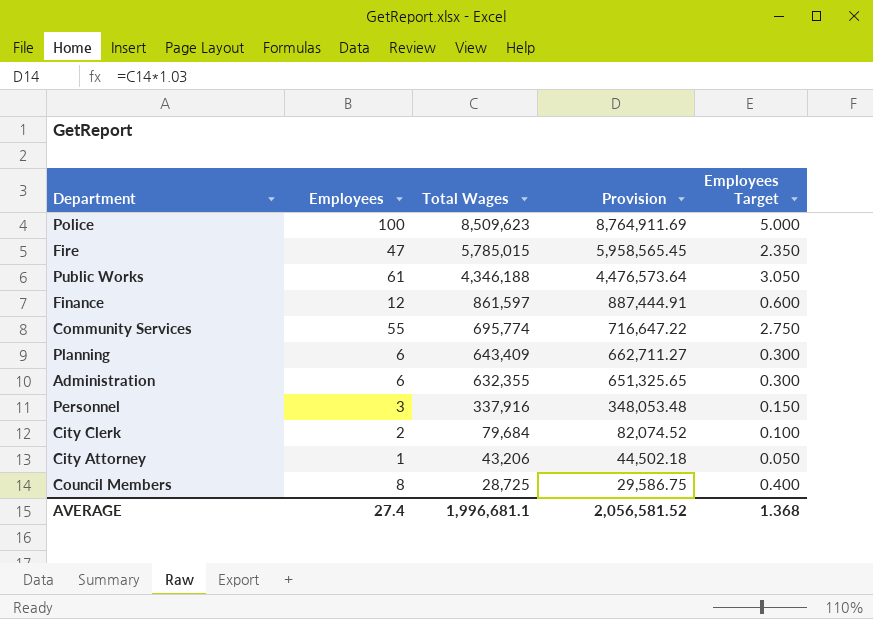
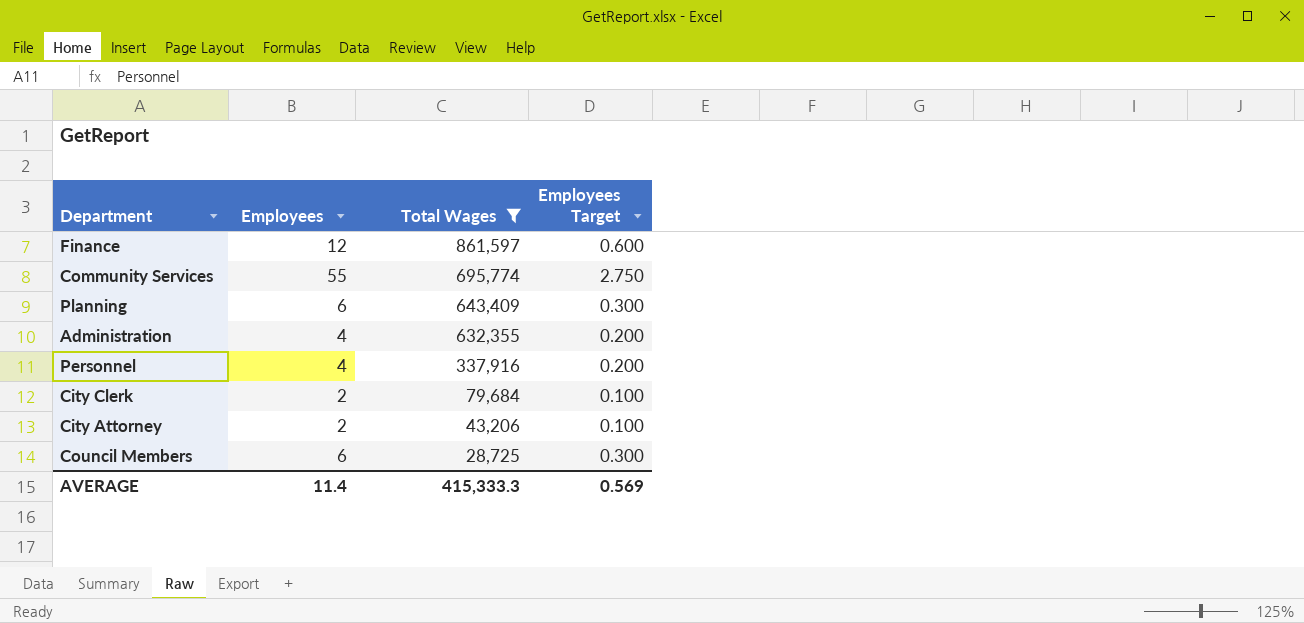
filter: none -> Total Wages <= 861,597
column Provision | formula: [Total Wages] * 1.03 -> none
Administration | Employees: 6 -> 4
Administration | Employees Target: 0.300 -> 0.200
Personnel | Employees: 3 -> 4
Personnel | Employees Target: 0.150 -> 0.200
City Attorney | Employees: 1 -> 2
City Attorney | Employees Target: 0.050 -> 0.100
Council Members | Employees: 8 -> 6
Council Members | Employees Target: 0.400 -> 0.300
AVERAGE | Employees: 27.4 -> 11.4
AVERAGE | Total Wages: 1,996,681.1 -> 415,333.3
AVERAGE | Employees Target: 1.368 -> 0.569

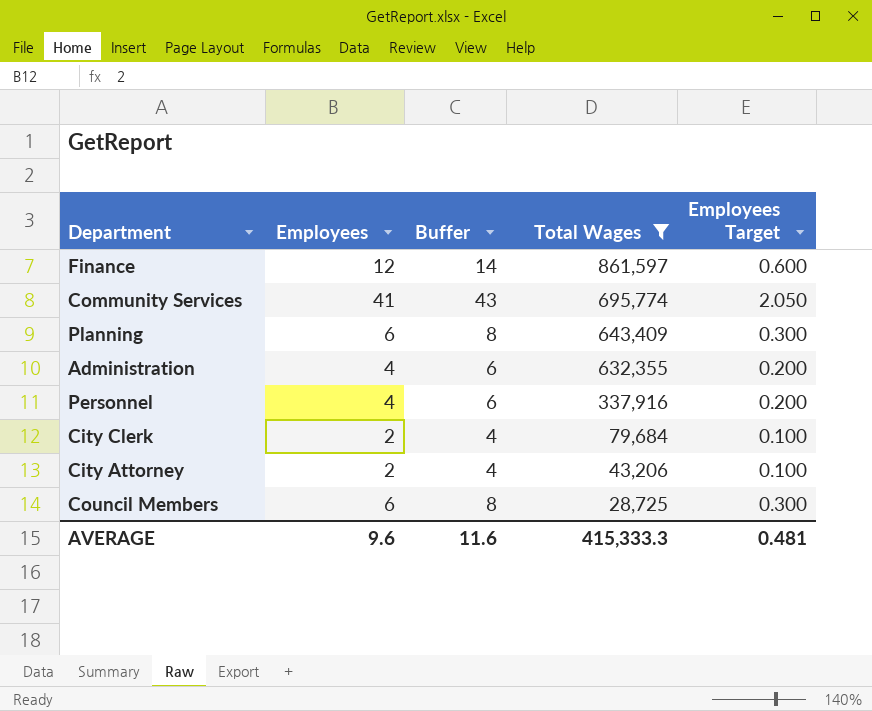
column Buffer | formula: none -> [Employees] + 2
Community Services | Employees: 55 -> 41
Community Services | Employees Target: 2.750 -> 2.050
AVERAGE | Employees: 11.4 -> 9.6
AVERAGE | Employees Target: 0.569 -> 0.481

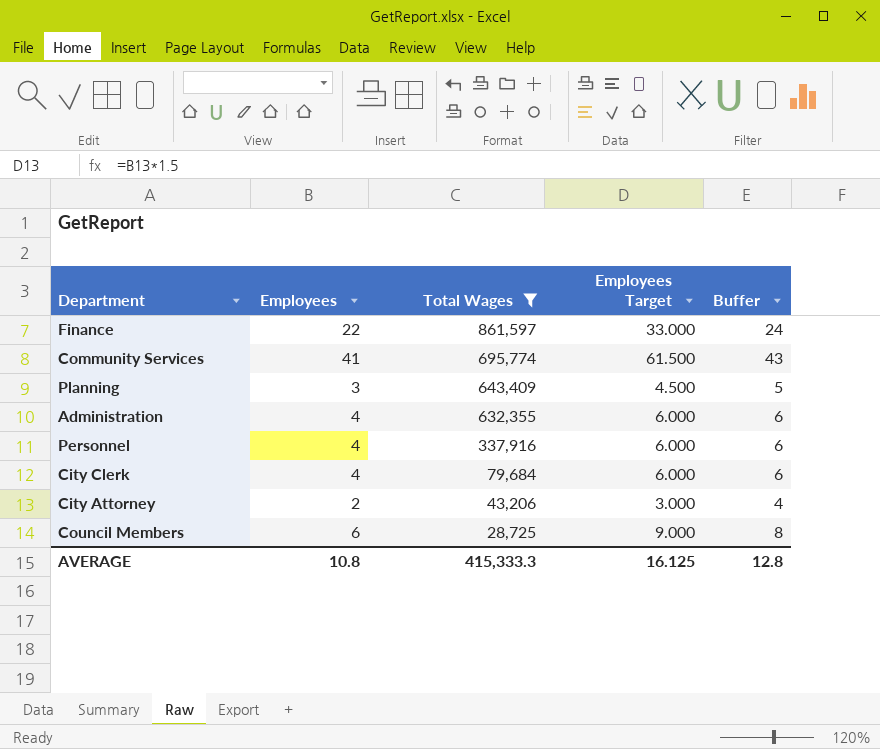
column Employees Target | formula: [Employees] * 0.05 -> [Employees] * 1.5
column Buffer | position: 3 -> 5
Finance | Employees: 12 -> 22
Finance | Buffer: 14 -> 24
Planning | Employees: 6 -> 3
Planning | Buffer: 8 -> 5
City Clerk | Employees: 2 -> 4
City Clerk | Buffer: 4 -> 6
AVERAGE | Employees: 9.6 -> 10.8
AVERAGE | Employees Target: 0.481 -> 16.125
AVERAGE | Buffer: 11.6 -> 12.8

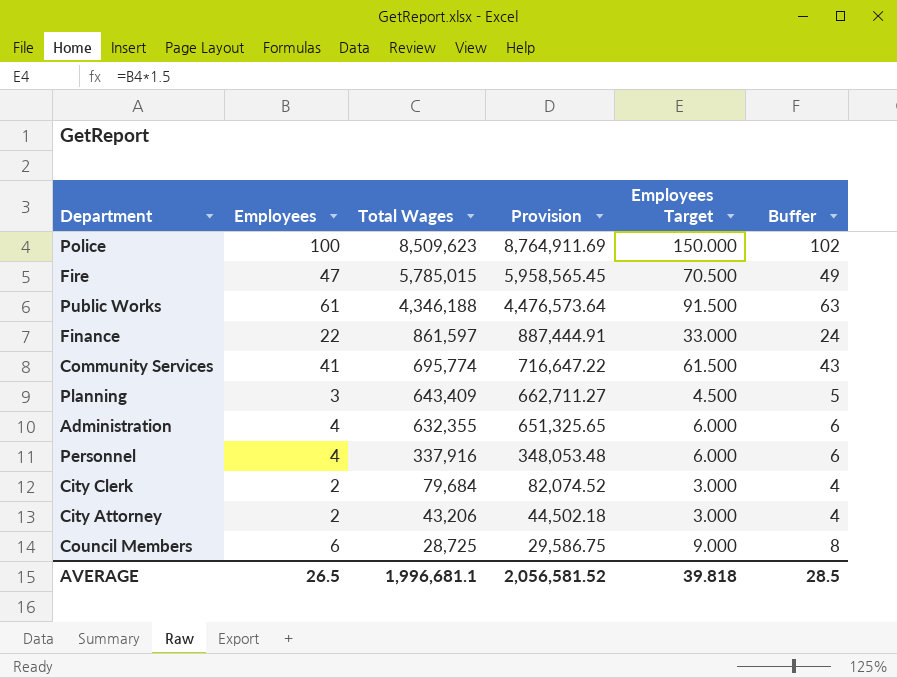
filter: Total Wages <= 861,597 -> none
column Provision | formula: none -> [Total Wages] * 1.03
City Clerk | Employees: 4 -> 2
City Clerk | Employees Target: 6.000 -> 3.000
City Clerk | Buffer: 6 -> 4
AVERAGE | Employees: 10.8 -> 26.5
AVERAGE | Total Wages: 415,333.3 -> 1,996,681.1
AVERAGE | Employees Target: 16.125 -> 39.818
AVERAGE | Buffer: 12.8 -> 28.5

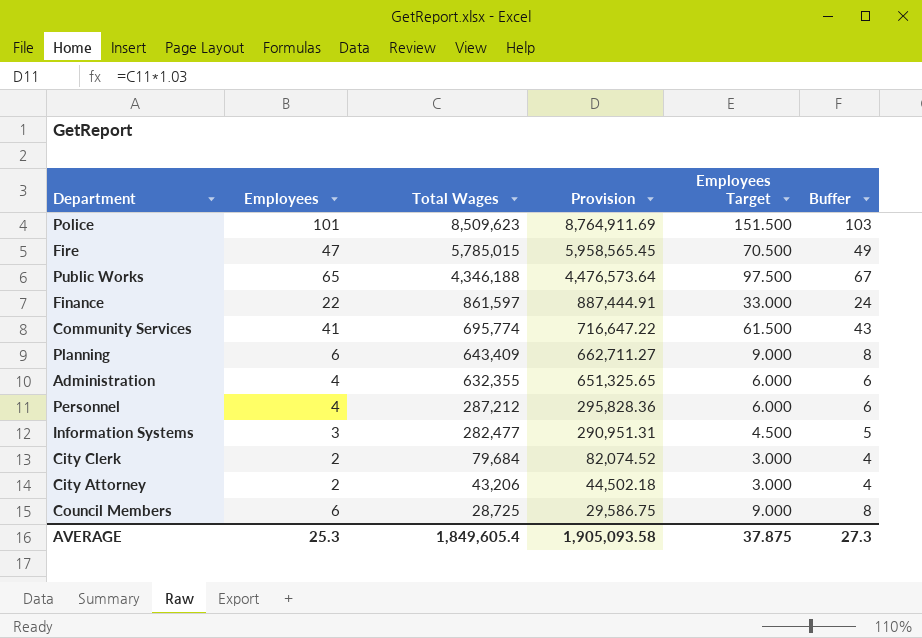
Police | Employees: 100 -> 101
Police | Employees Target: 150.000 -> 151.500
Police | Buffer: 102 -> 103
Public Works | Employees: 61 -> 65
Public Works | Employees Target: 91.500 -> 97.500
Public Works | Buffer: 63 -> 67
Planning | Employees: 3 -> 6
Planning | Employees Target: 4.500 -> 9.000
Planning | Buffer: 5 -> 8
Personnel | Total Wages: 337,916 -> 287,212
Personnel | Provision: 348,053.48 -> 295,828.36
row Information Systems: none -> 3 | 282,477 | 290,951.31 | 4.500 | 5
AVERAGE | Employees: 26.5 -> 25.3
AVERAGE | Total Wages: 1,996,681.1 -> 1,849,605.4
AVERAGE | Provision: 2,056,581.52 -> 1,905,093.58
AVERAGE | Employees Target: 39.818 -> 37.875
AVERAGE | Buffer: 28.5 -> 27.3

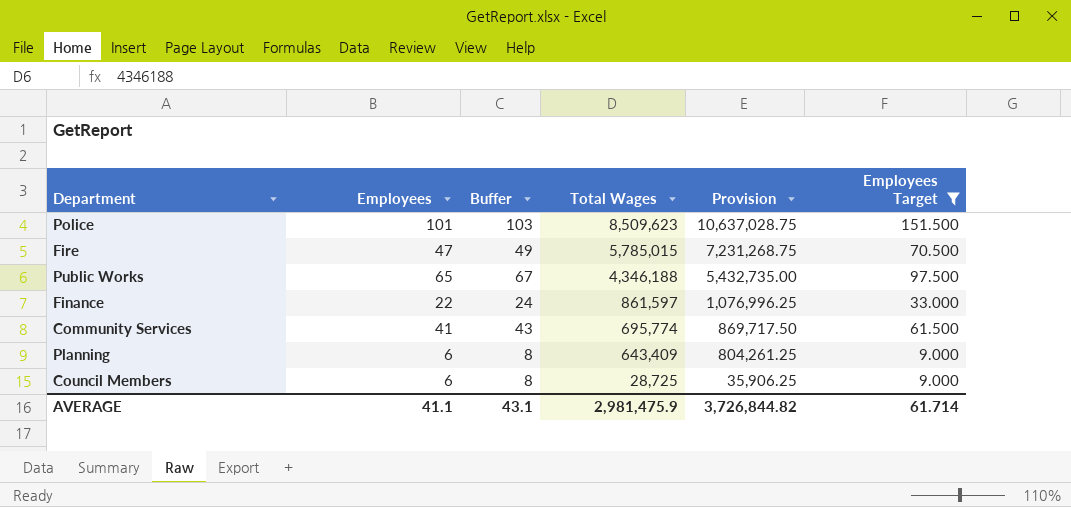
filter: none -> Employees Target >= 9.000
column Buffer | position: 6 -> 3
column Provision | formula: [Total Wages] * 1.03 -> [Total Wages] * 1.25
AVERAGE | Employees: 25.3 -> 41.1
AVERAGE | Buffer: 27.3 -> 43.1
AVERAGE | Total Wages: 1,849,605.4 -> 2,981,475.9
AVERAGE | Provision: 1,905,093.58 -> 3,726,844.82
AVERAGE | Employees Target: 37.875 -> 61.714

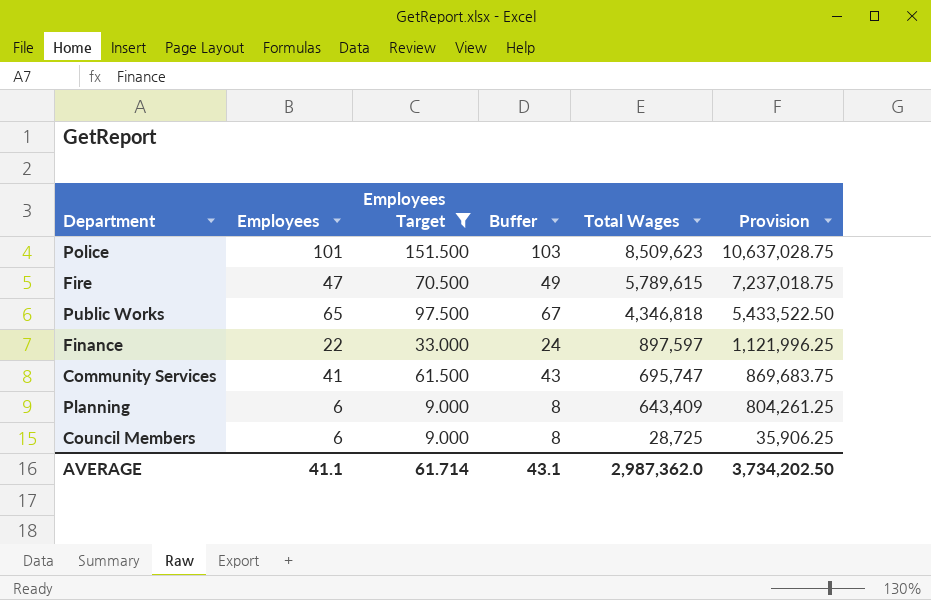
column Employees Target | position: 6 -> 3
Fire | Total Wages: 5,785,015 -> 5,789,615
Fire | Provision: 7,231,268.75 -> 7,237,018.75
Public Works | Total Wages: 4,346,188 -> 4,346,818
Public Works | Provision: 5,432,735.00 -> 5,433,522.50
Finance | Total Wages: 861,597 -> 897,597
Finance | Provision: 1,076,996.25 -> 1,121,996.25
Community Services | Total Wages: 695,774 -> 695,747
Community Services | Provision: 869,717.50 -> 869,683.75
AVERAGE | Total Wages: 2,981,475.9 -> 2,987,362.0
AVERAGE | Provision: 3,726,844.82 -> 3,734,202.50

